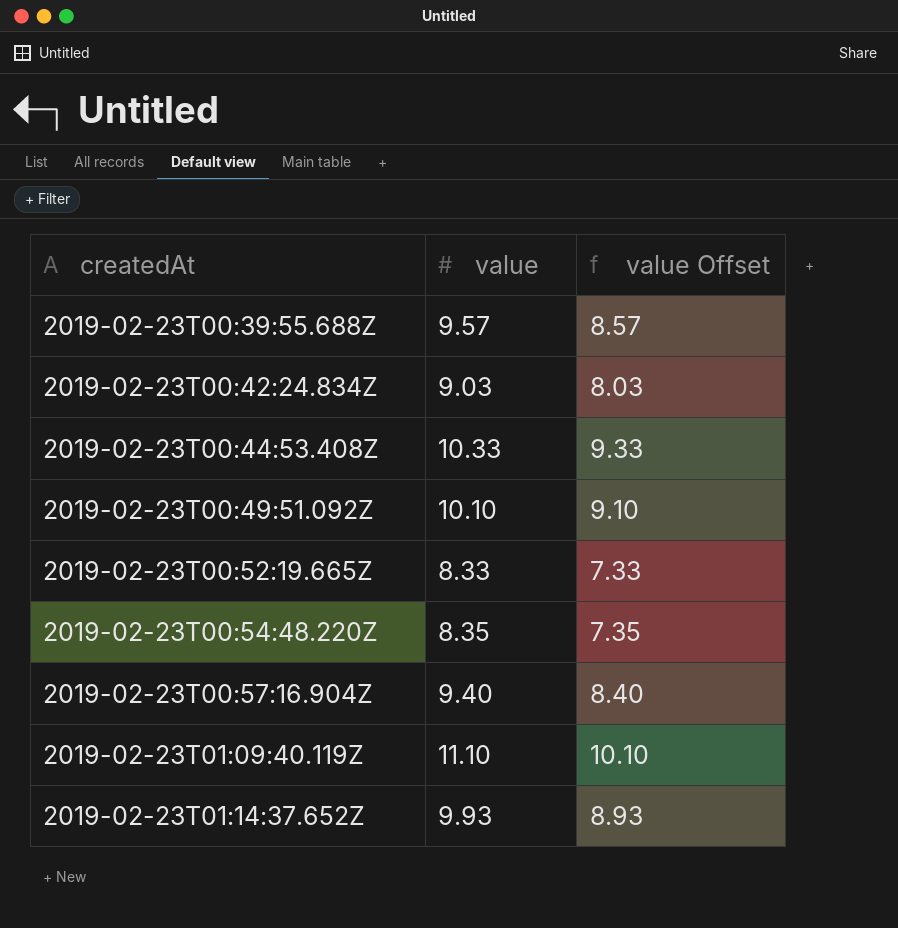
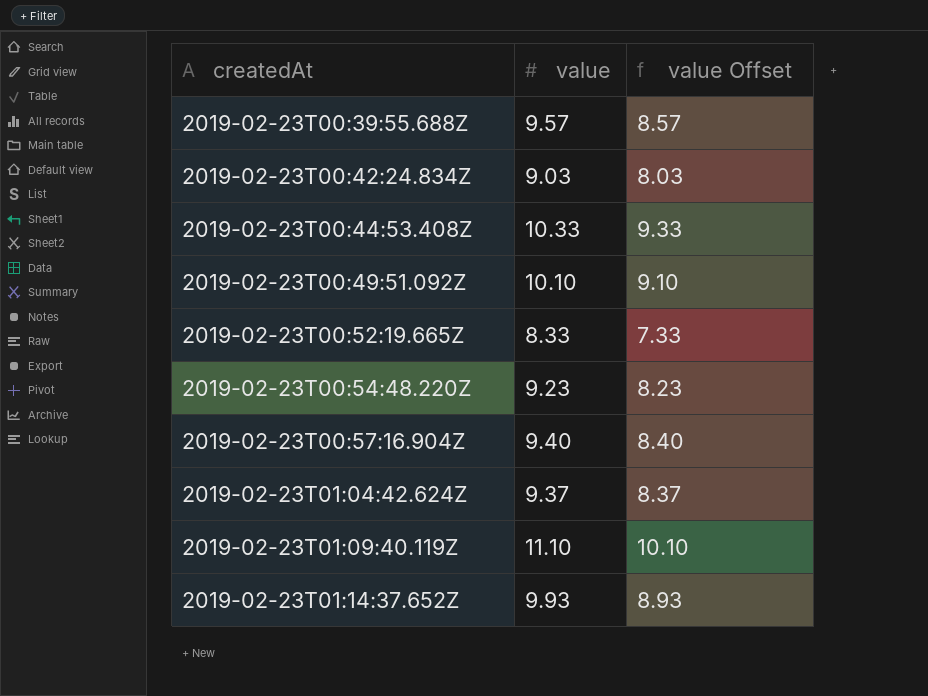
2019-02-23T00:54:48.220Z | value: 8.35 -> 9.23
2019-02-23T00:54:48.220Z | value Offset: 7.35 -> 8.23
row 2019-02-23T01:04:42.624Z: none -> 9.37 | 8.37

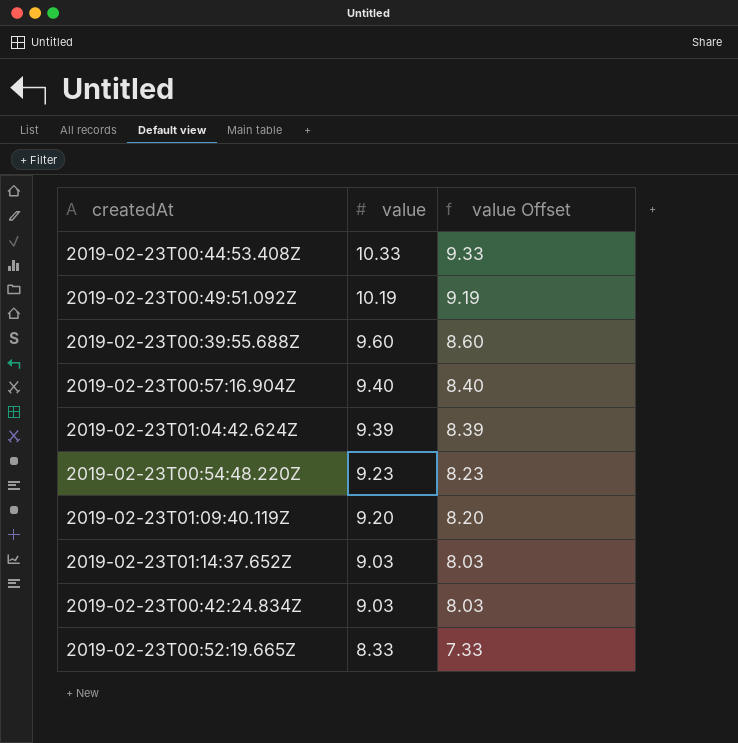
row order: createdAt ascending -> value descending
2019-02-23T00:49:51.092Z | value: 10.10 -> 10.19
2019-02-23T00:49:51.092Z | value Offset: 9.10 -> 9.19
2019-02-23T00:39:55.688Z | value: 9.57 -> 9.60
2019-02-23T00:39:55.688Z | value Offset: 8.57 -> 8.60
2019-02-23T01:04:42.624Z | value: 9.37 -> 9.39
2019-02-23T01:04:42.624Z | value Offset: 8.37 -> 8.39
2019-02-23T01:09:40.119Z | value: 11.10 -> 9.20
2019-02-23T01:09:40.119Z | value Offset: 10.10 -> 8.20
2019-02-23T01:14:37.652Z | value: 9.93 -> 9.03
2019-02-23T01:14:37.652Z | value Offset: 8.93 -> 8.03

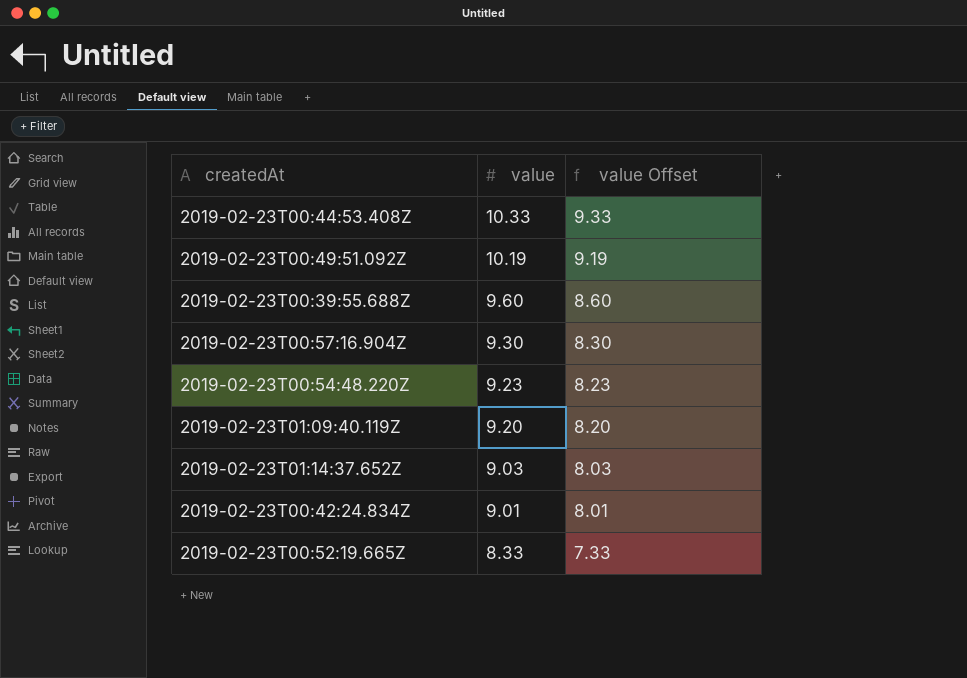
row 2019-02-23T01:04:42.624Z: 9.39 | 8.39 -> none
2019-02-23T00:57:16.904Z | value: 9.40 -> 9.30
2019-02-23T00:57:16.904Z | value Offset: 8.40 -> 8.30
2019-02-23T00:42:24.834Z | value: 9.03 -> 9.01
2019-02-23T00:42:24.834Z | value Offset: 8.03 -> 8.01

